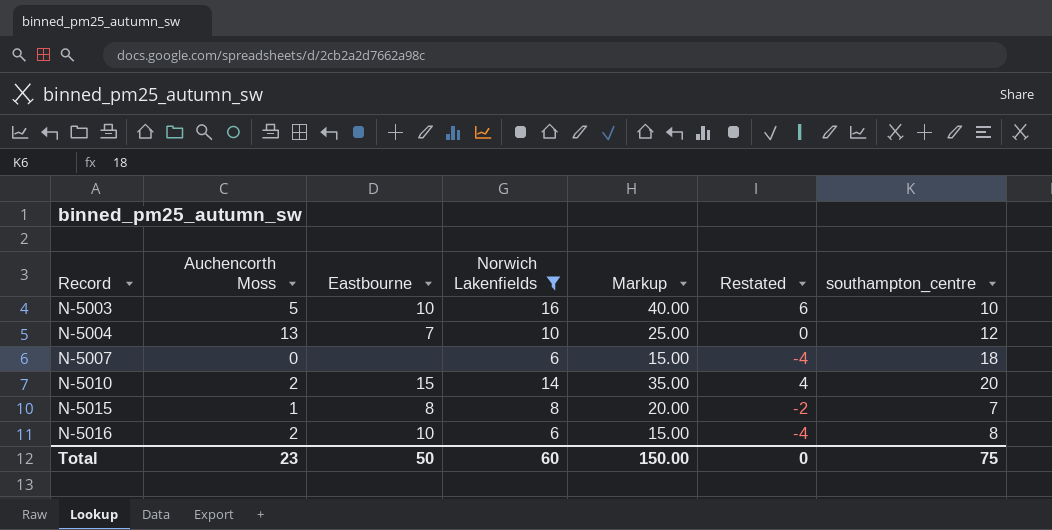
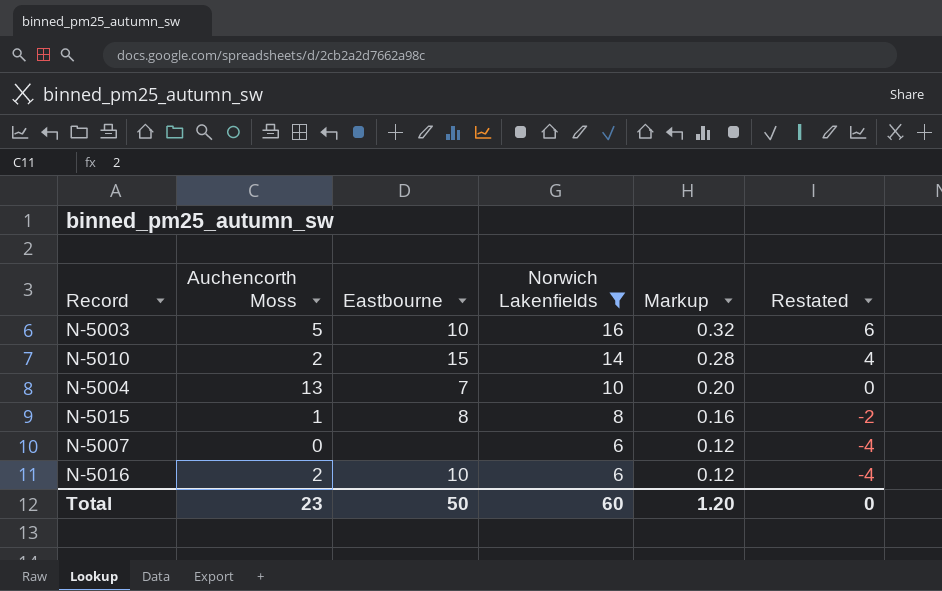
row order: Record ascending -> Norwich Lakenfields descending
column southampton_centre | position: 7 -> none
column Markup | formula: [Norwich Lakenfields] * 2.5 -> [Norwich Lakenfields] * 0.02
Total | Markup: 150.00 -> 1.20

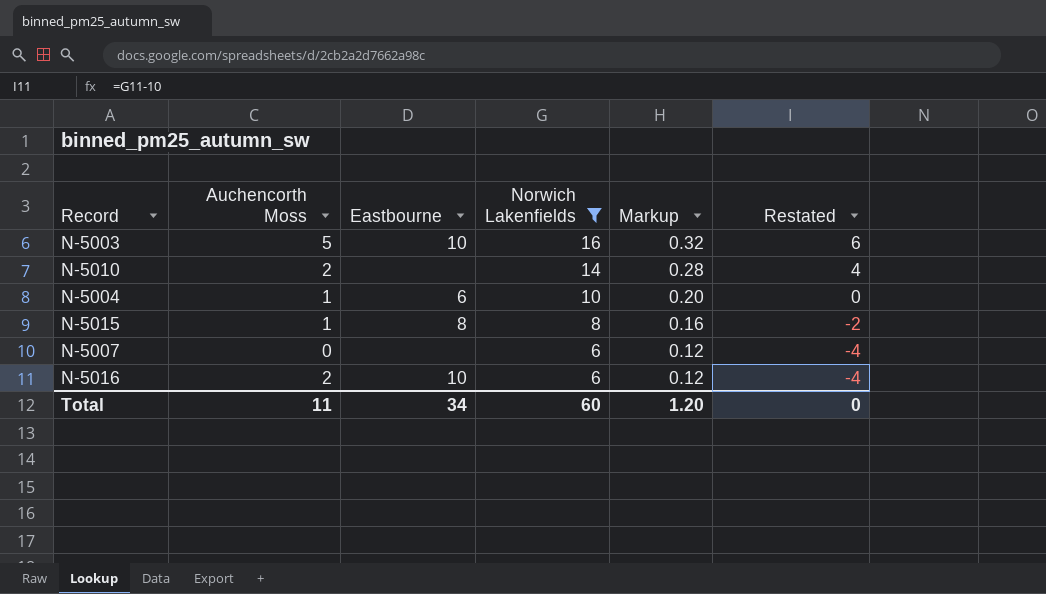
N-5010 | Eastbourne: 15 -> none
N-5004 | Auchencorth Moss: 13 -> 1
N-5004 | Eastbourne: 7 -> 6
Total | Auchencorth Moss: 23 -> 11
Total | Eastbourne: 50 -> 34

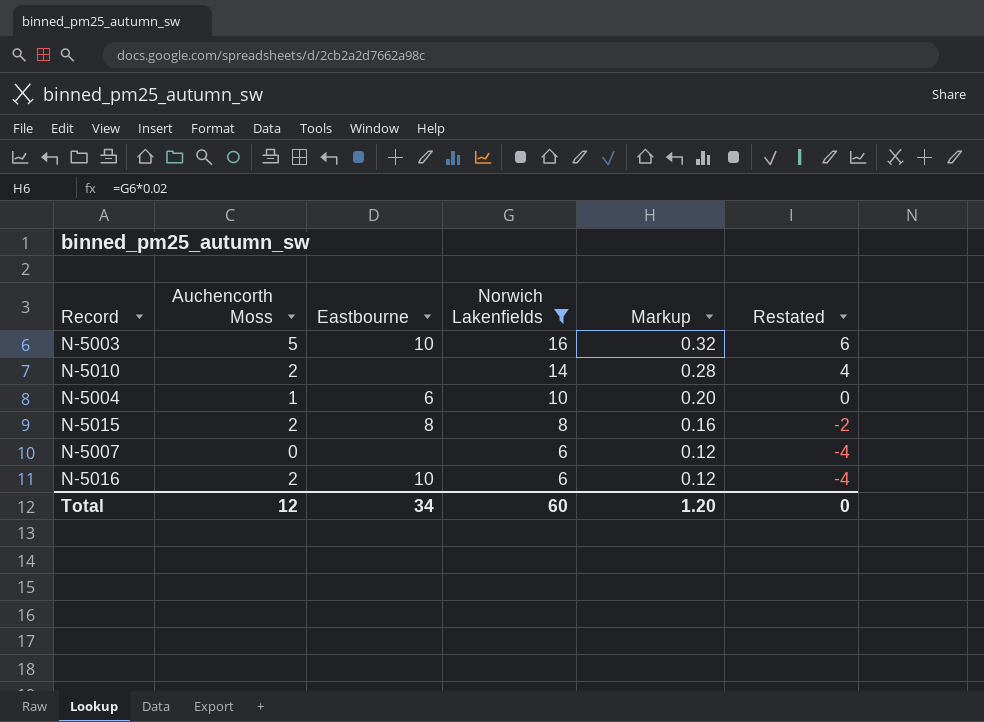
N-5015 | Auchencorth Moss: 1 -> 2
Total | Auchencorth Moss: 11 -> 12

